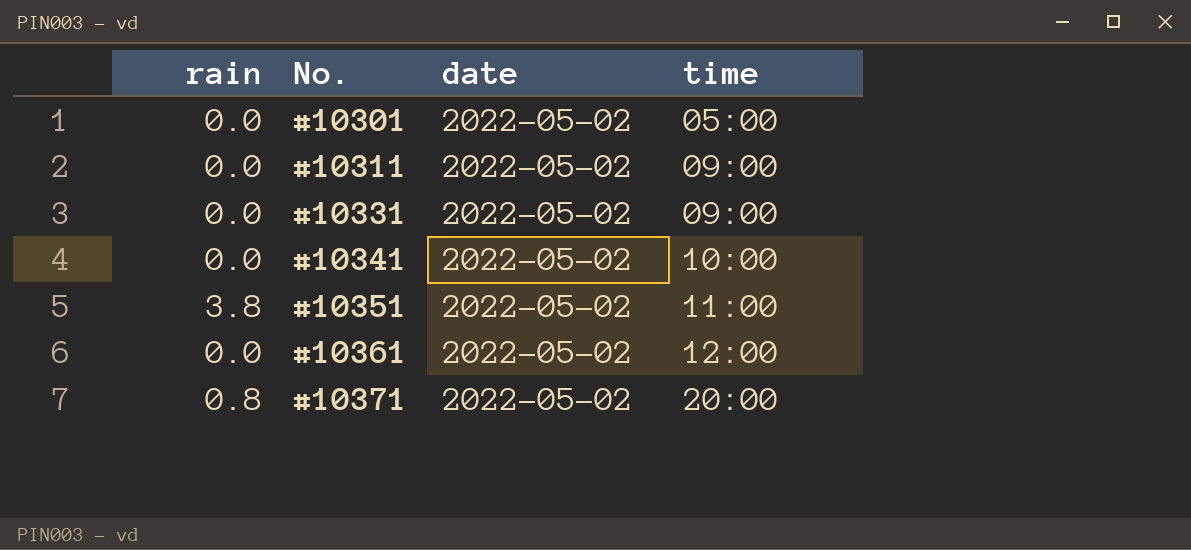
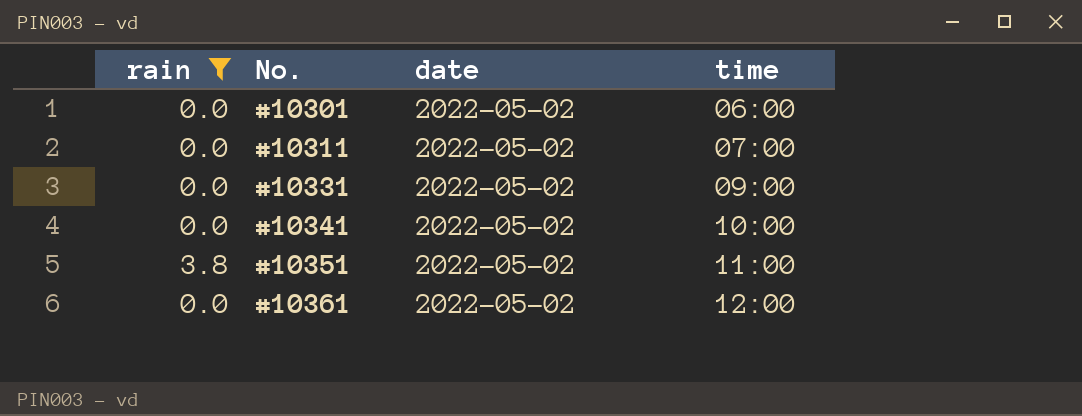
filter: none -> rain != 0.8
#10301 | time: 05:00 -> 06:00
#10311 | time: 09:00 -> 07:00

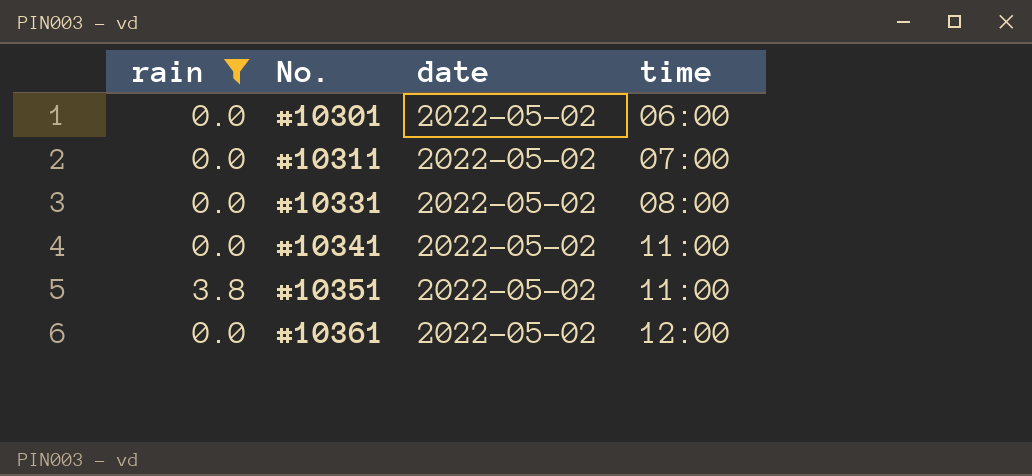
#10331 | time: 09:00 -> 08:00
#10341 | time: 10:00 -> 11:00

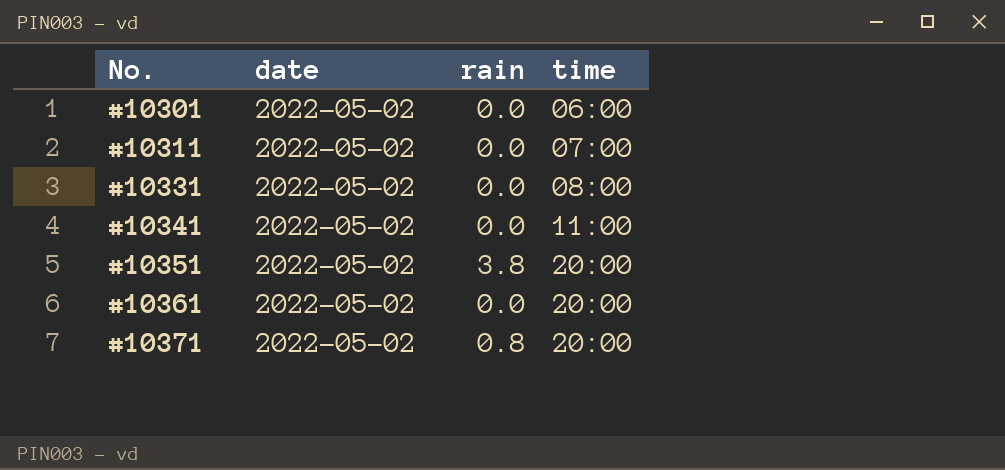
filter: rain != 0.8 -> none
column rain | position: 1 -> 3
#10351 | time: 11:00 -> 20:00
#10361 | time: 12:00 -> 20:00

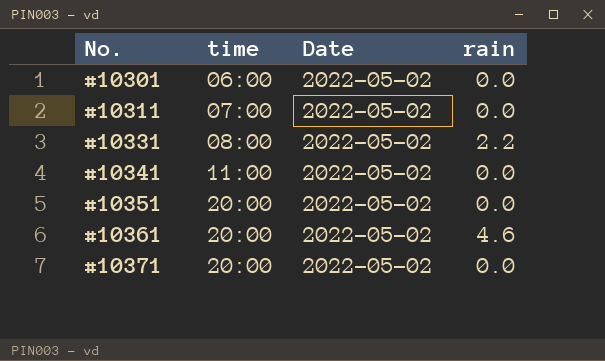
column time | position: 4 -> 2
column name: date -> Date
#10331 | rain: 0.0 -> 2.2
#10351 | rain: 3.8 -> 0.0
#10361 | rain: 0.0 -> 4.6
#10371 | rain: 0.8 -> 0.0

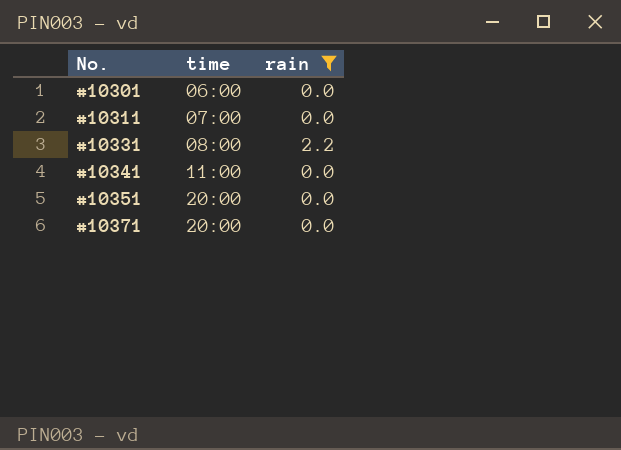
filter: none -> rain != 4.6
column Date | position: 3 -> none

